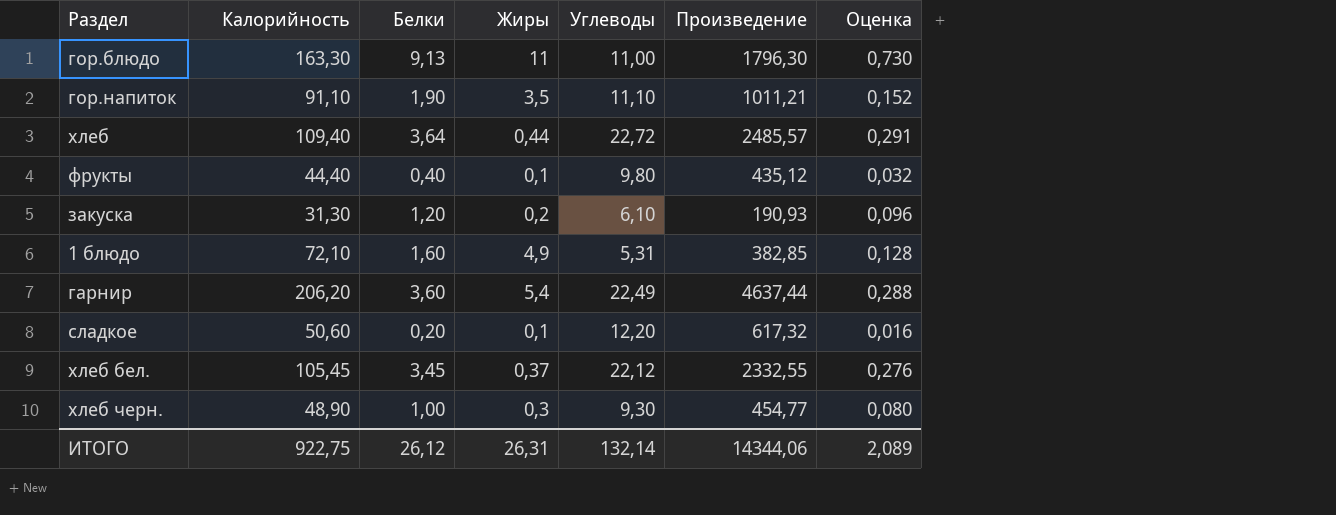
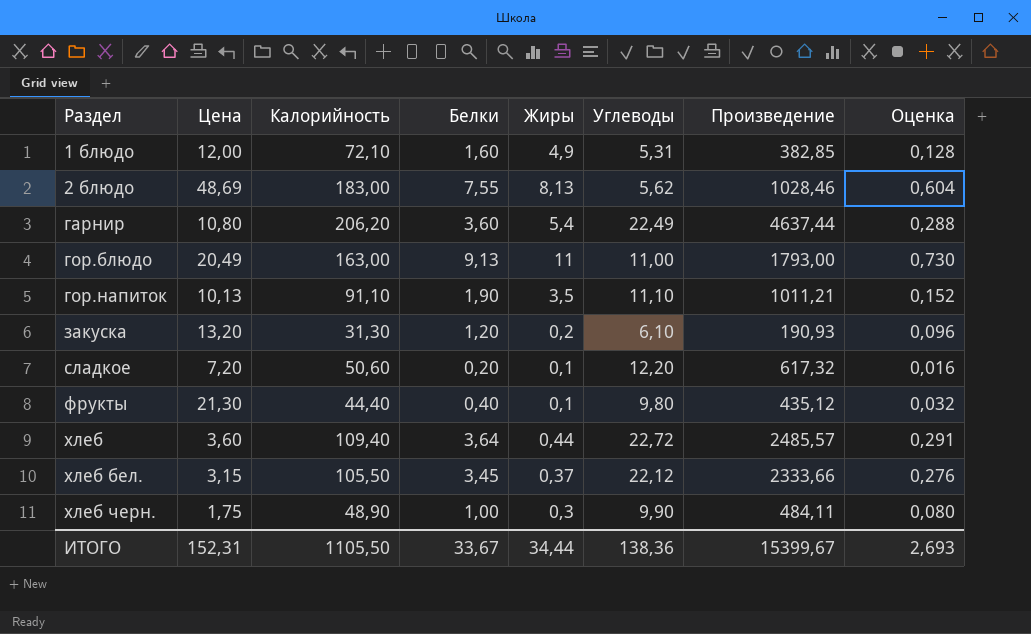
row order: none -> Раздел ascending
column Цена | position: none -> 2
row 2 блюдо: none -> 48,69 | 183,00 | 7,55 | 8,13 | 5,62 | 1028,46 | 0,604
гор.блюдо | Калорийность: 163,30 -> 163,00
гор.блюдо | Произведение: 1796,30 -> 1793,00
хлеб бел. | Калорийность: 105,45 -> 105,50
хлеб бел. | Произведение: 2332,55 -> 2333,66
хлеб черн. | Углеводы: 9,30 -> 9,90
хлеб черн. | Произведение: 454,77 -> 484,11
ИТОГО | Калорийность: 922,75 -> 1105,50
ИТОГО | Белки: 26,12 -> 33,67
ИТОГО | Жиры: 26,31 -> 34,44
ИТОГО | Углеводы: 132,14 -> 138,36
ИТОГО | Произведение: 14344,06 -> 15399,67
ИТОГО | Оценка: 2,089 -> 2,693

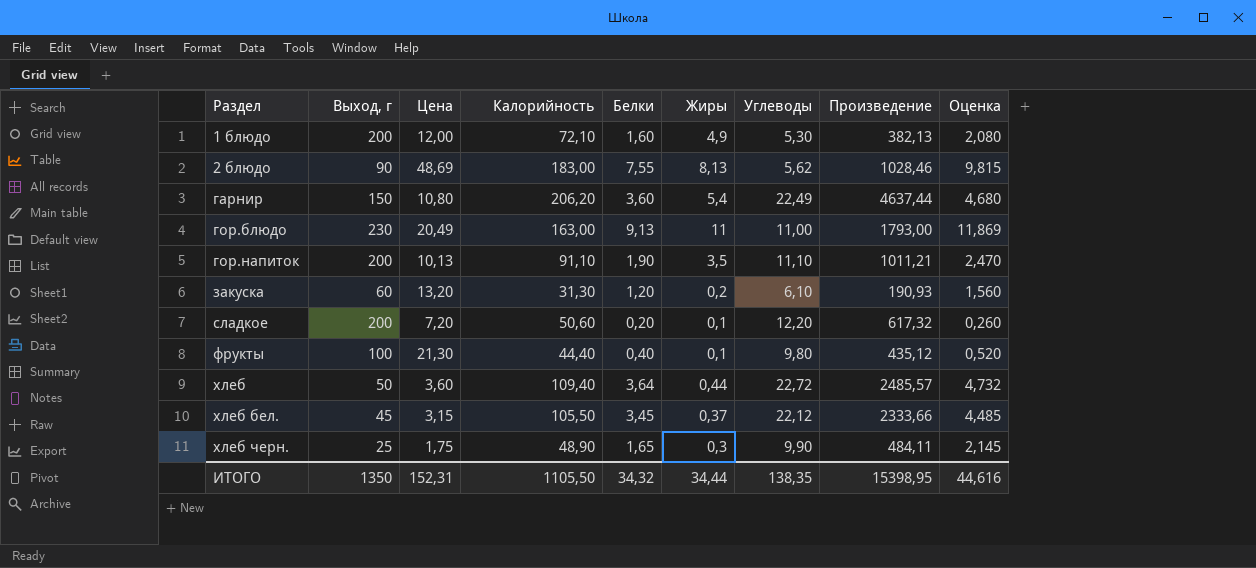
column Выход, г | position: none -> 2
column Оценка | formula: [Белки] * 0,08 -> [Белки] * 1,3
1 блюдо | Углеводы: 5,31 -> 5,30
1 блюдо | Произведение: 382,85 -> 382,13
хлеб черн. | Белки: 1,00 -> 1,65
ИТОГО | Белки: 33,67 -> 34,32
ИТОГО | Углеводы: 138,36 -> 138,35
ИТОГО | Произведение: 15399,67 -> 15398,95
ИТОГО | Оценка: 2,693 -> 44,616

